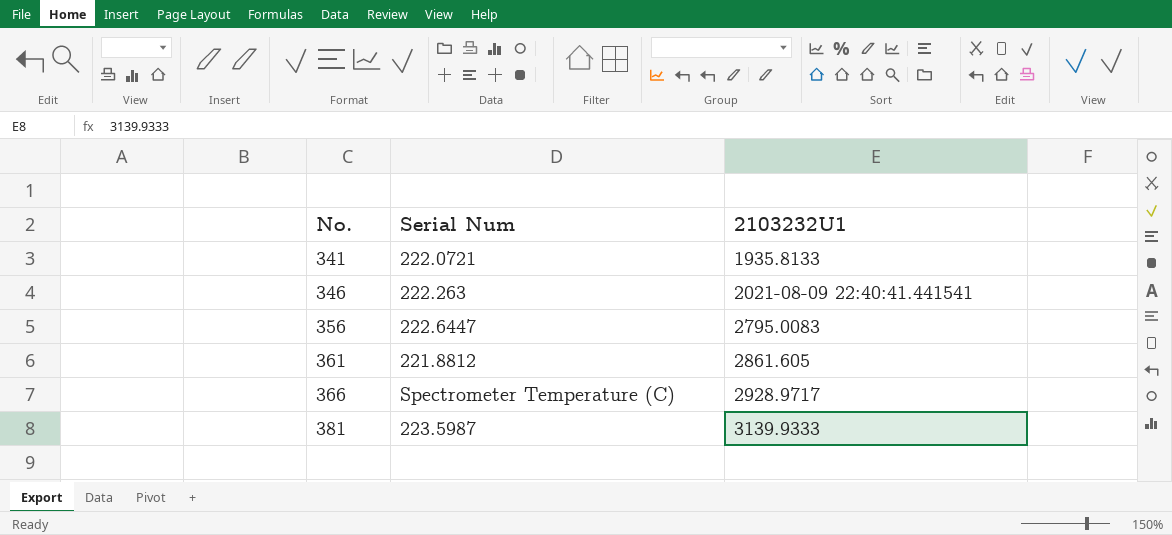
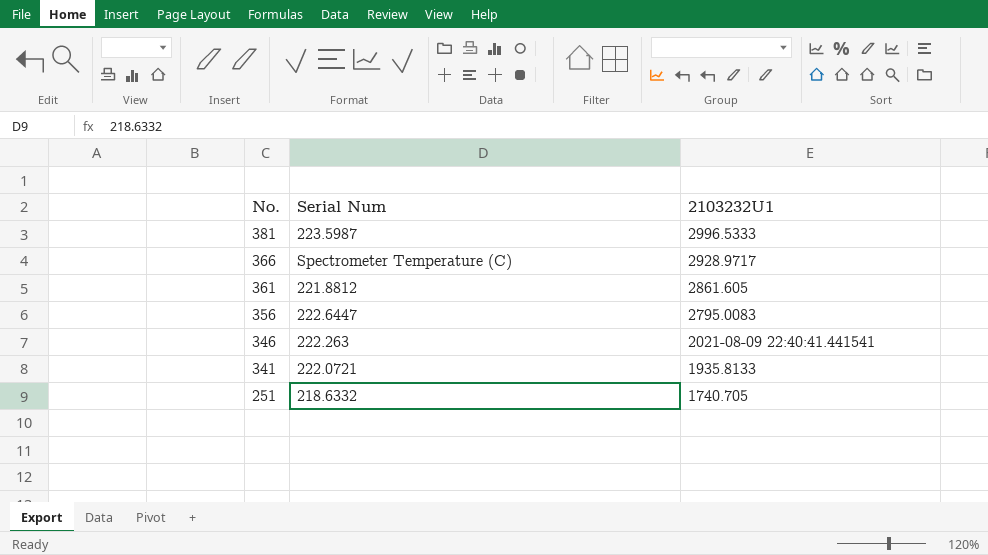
row order: No. ascending -> No. descending
381 | 2103232U1: 3139.9333 -> 2996.5333
row 251: none -> 218.6332 | 1740.705

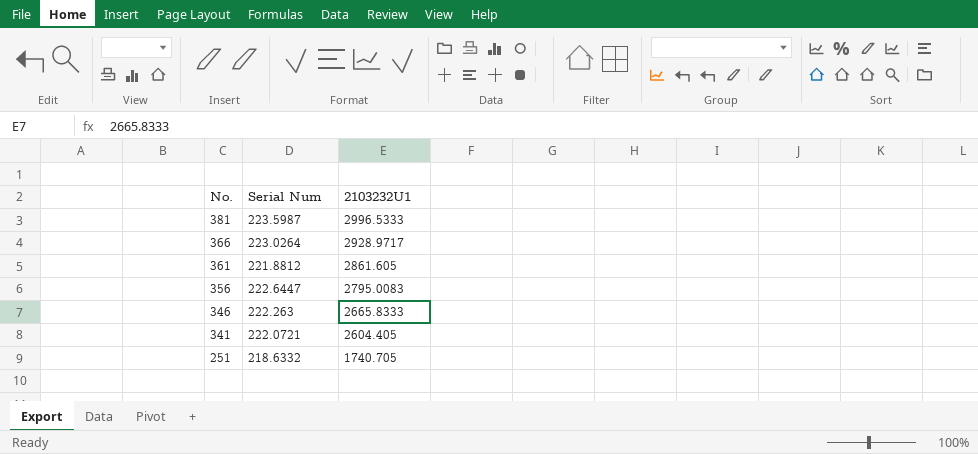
366 | Serial Num: Spectrometer Temperature (C) -> 223.0264
346 | 2103232U1: 2021-08-09 22:40:41.441541 -> 2665.8333
341 | 2103232U1: 1935.8133 -> 2604.405

